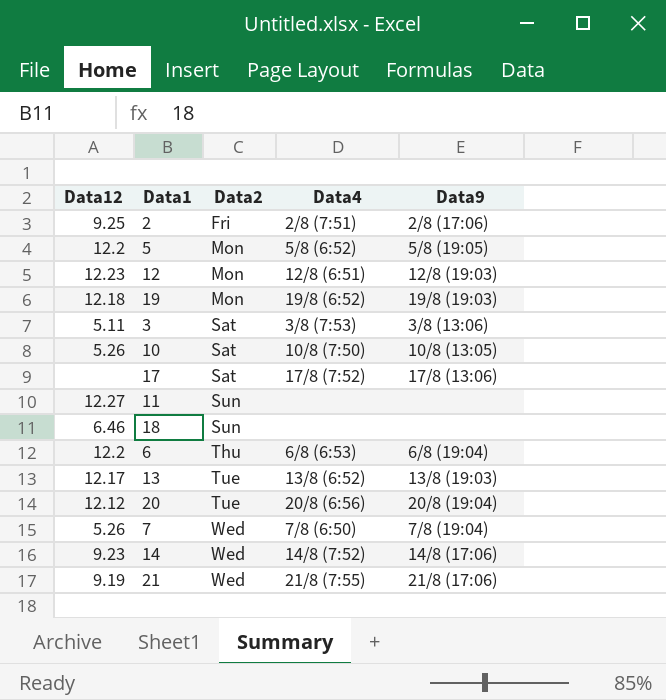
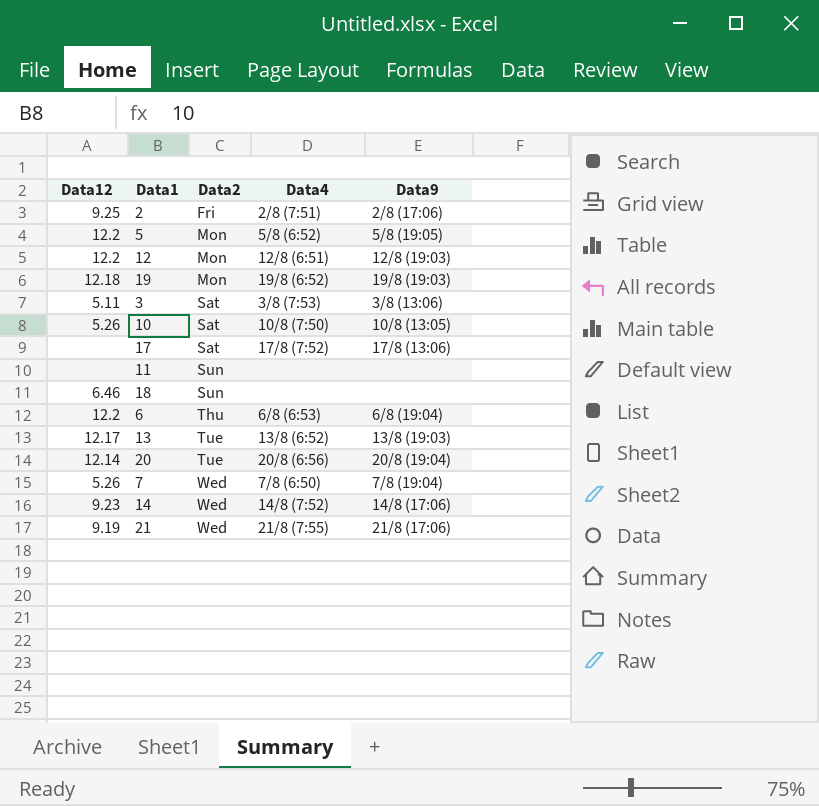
12 | Data12: 12.23 -> 12.2
11 | Data12: 12.27 -> none
20 | Data12: 12.12 -> 12.14

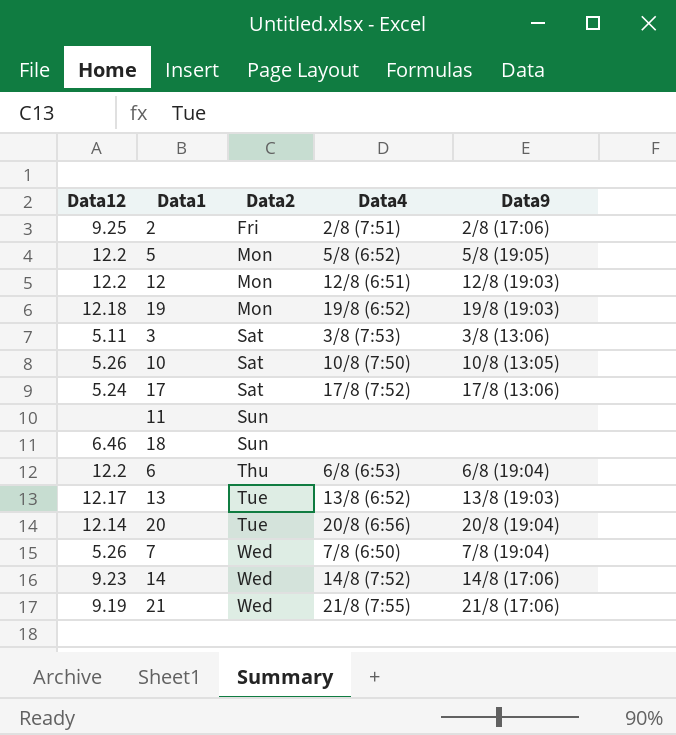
17 | Data12: none -> 5.24

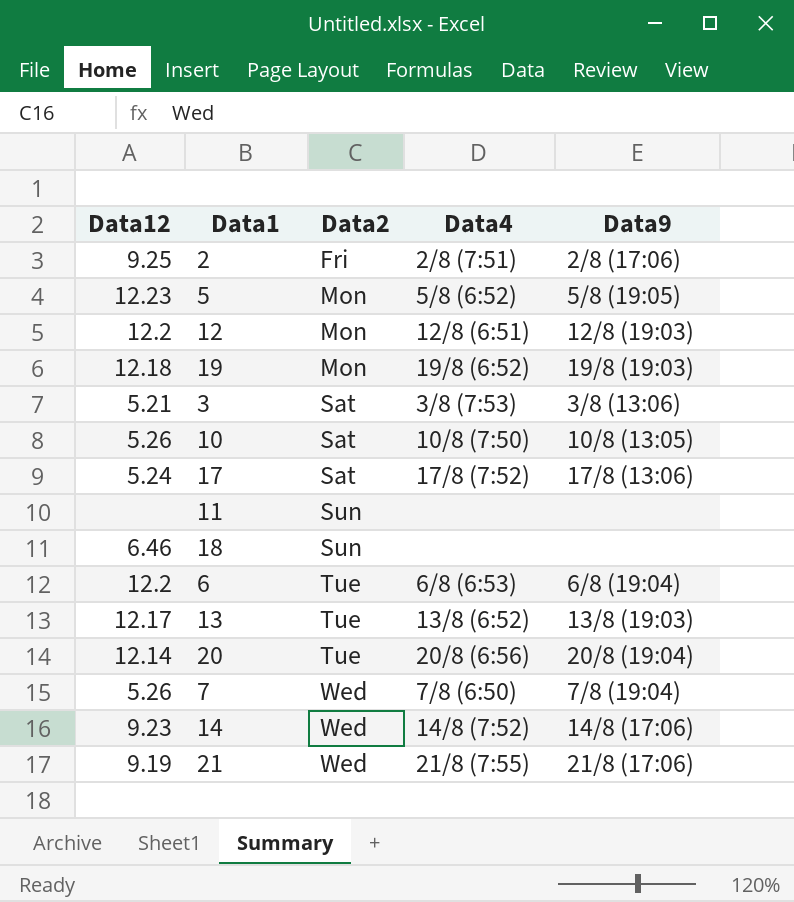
5 | Data12: 12.2 -> 12.23
3 | Data12: 5.11 -> 5.21
6 | Data2: Thu -> Tue

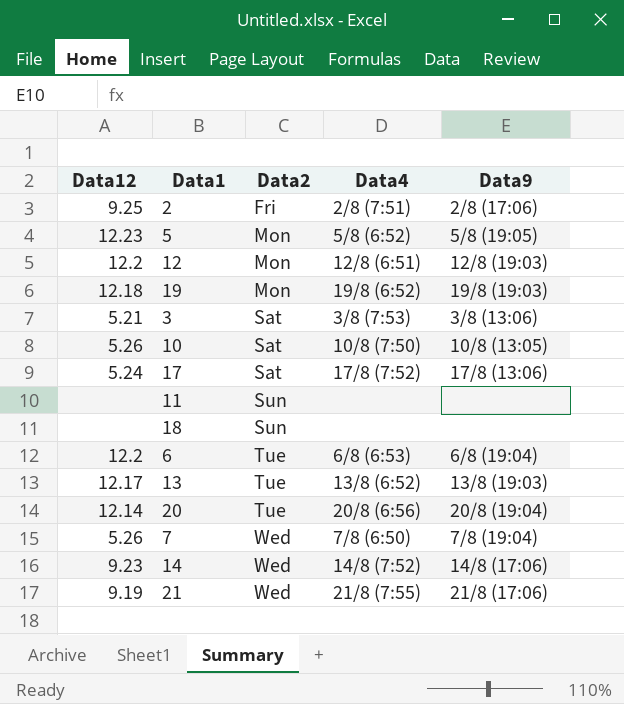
18 | Data12: 6.46 -> none

